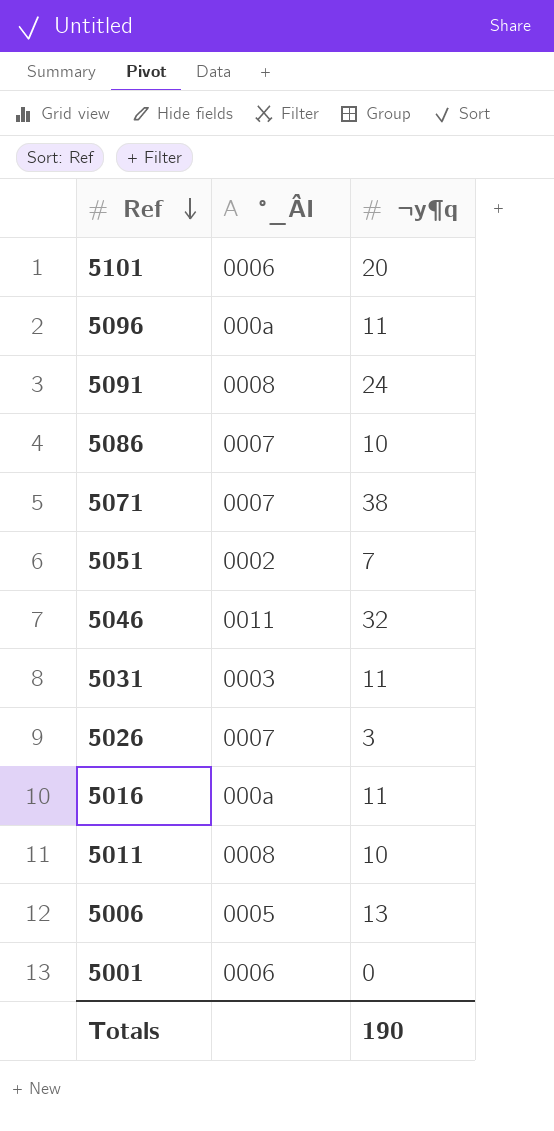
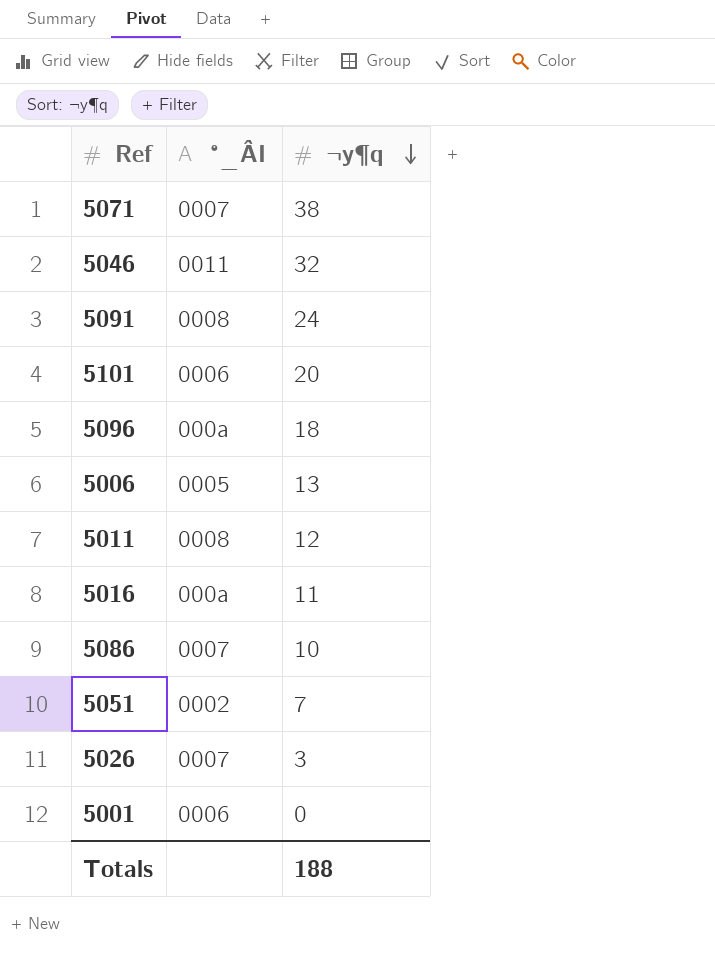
row order: Ref descending -> ¬y¶q descending
row 5031: 0003 | 11 -> none
5096 | ¬y¶q: 11 -> 18
5011 | ¬y¶q: 10 -> 12
Totals | ¬y¶q: 190 -> 188

